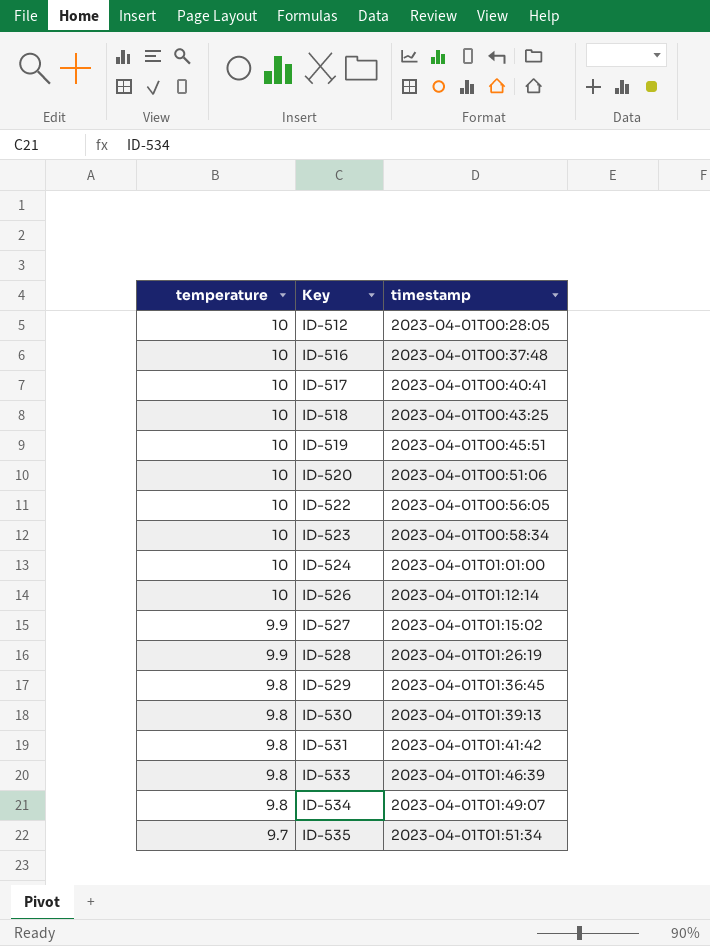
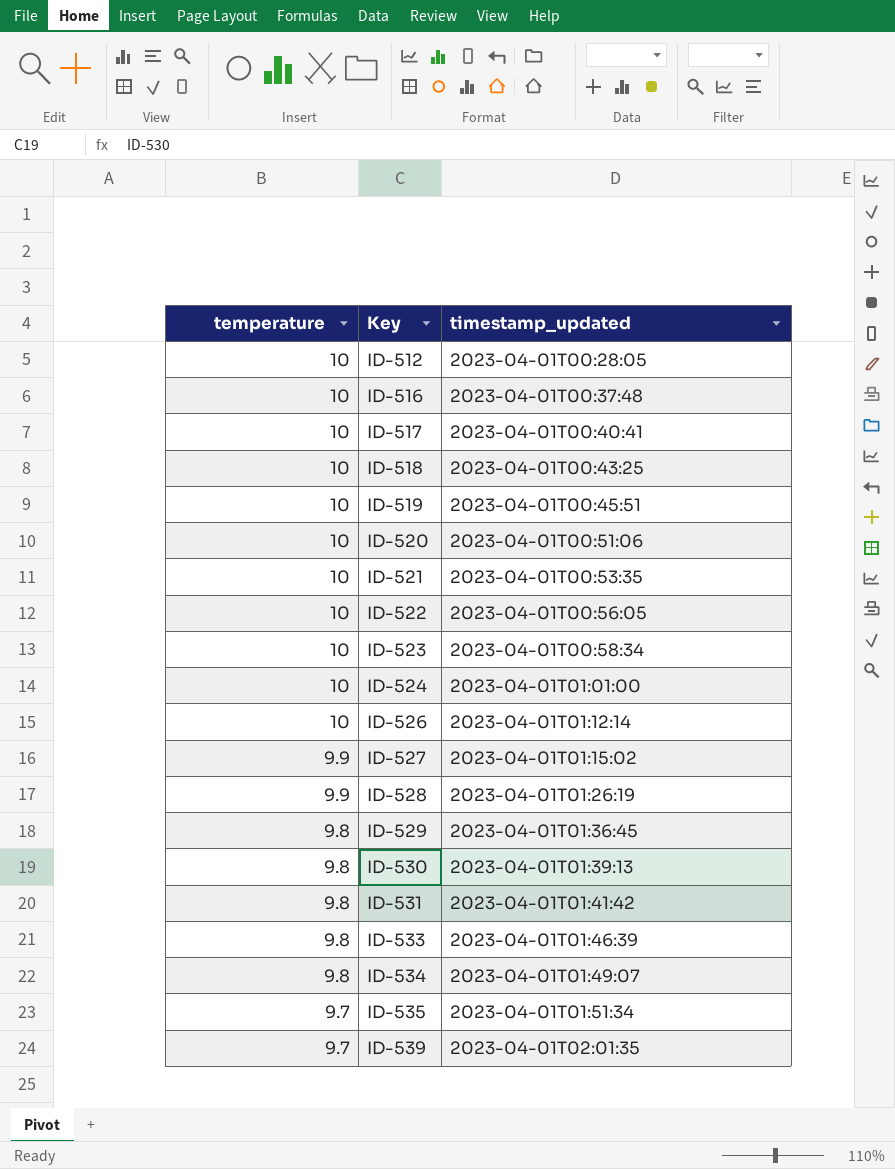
column name: timestamp -> timestamp_updated
row ID-521: none -> 10 | 2023-04-01T00:53:35
row ID-539: none -> 9.7 | 2023-04-01T02:01:35

